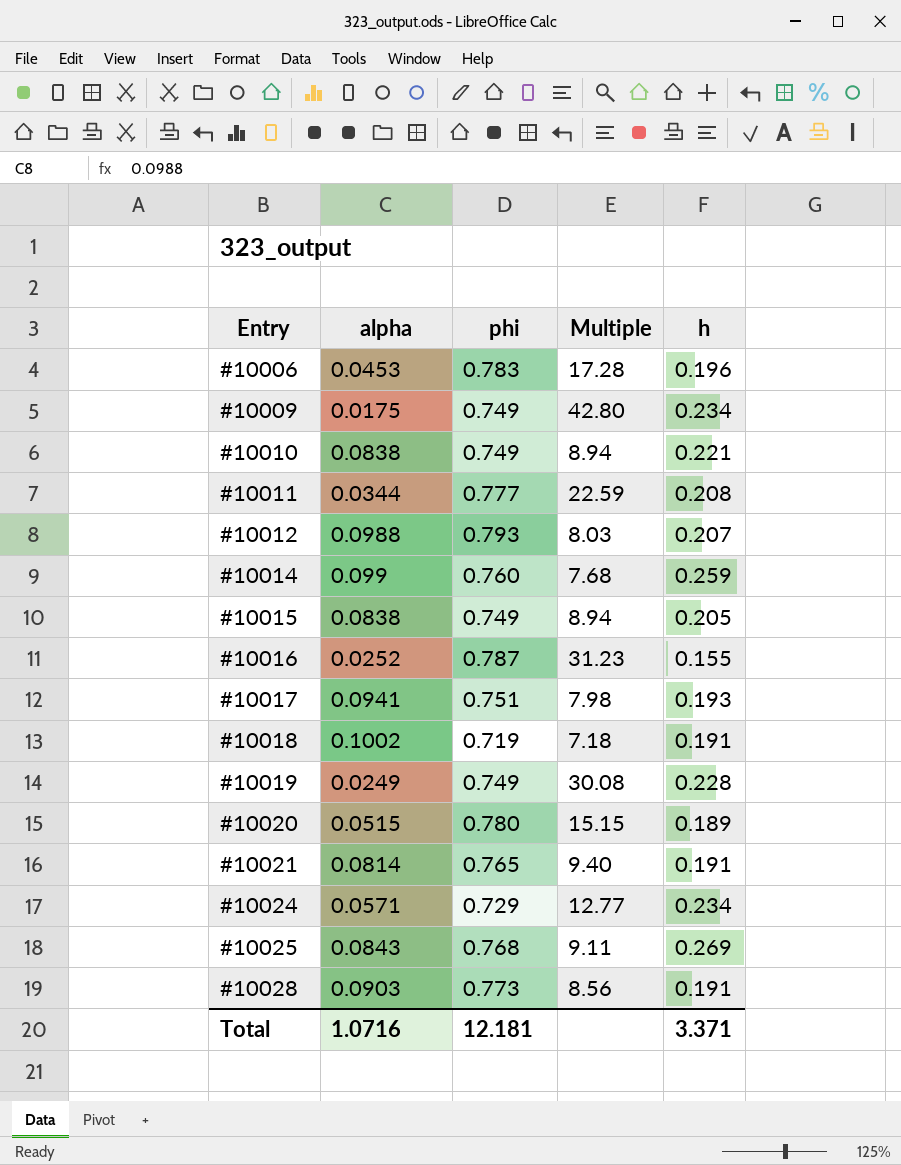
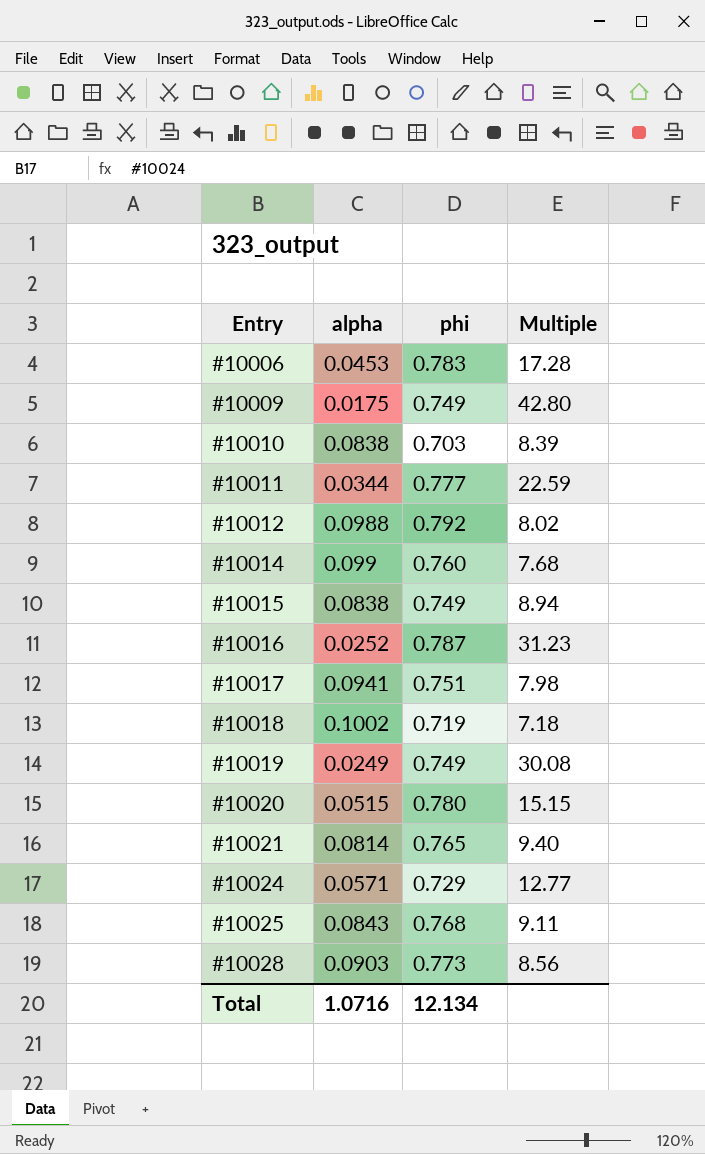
column h | position: 5 -> none
#10010 | phi: 0.749 -> 0.703
#10010 | Multiple: 8.94 -> 8.39
#10012 | phi: 0.793 -> 0.792
#10012 | Multiple: 8.03 -> 8.02
Total | phi: 12.181 -> 12.134

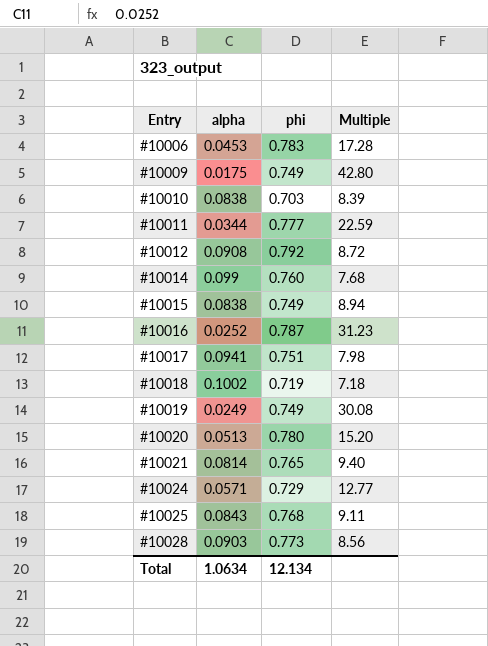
#10012 | alpha: 0.0988 -> 0.0908
#10012 | Multiple: 8.02 -> 8.72
#10020 | alpha: 0.0515 -> 0.0513
#10020 | Multiple: 15.15 -> 15.20
Total | alpha: 1.0716 -> 1.0634

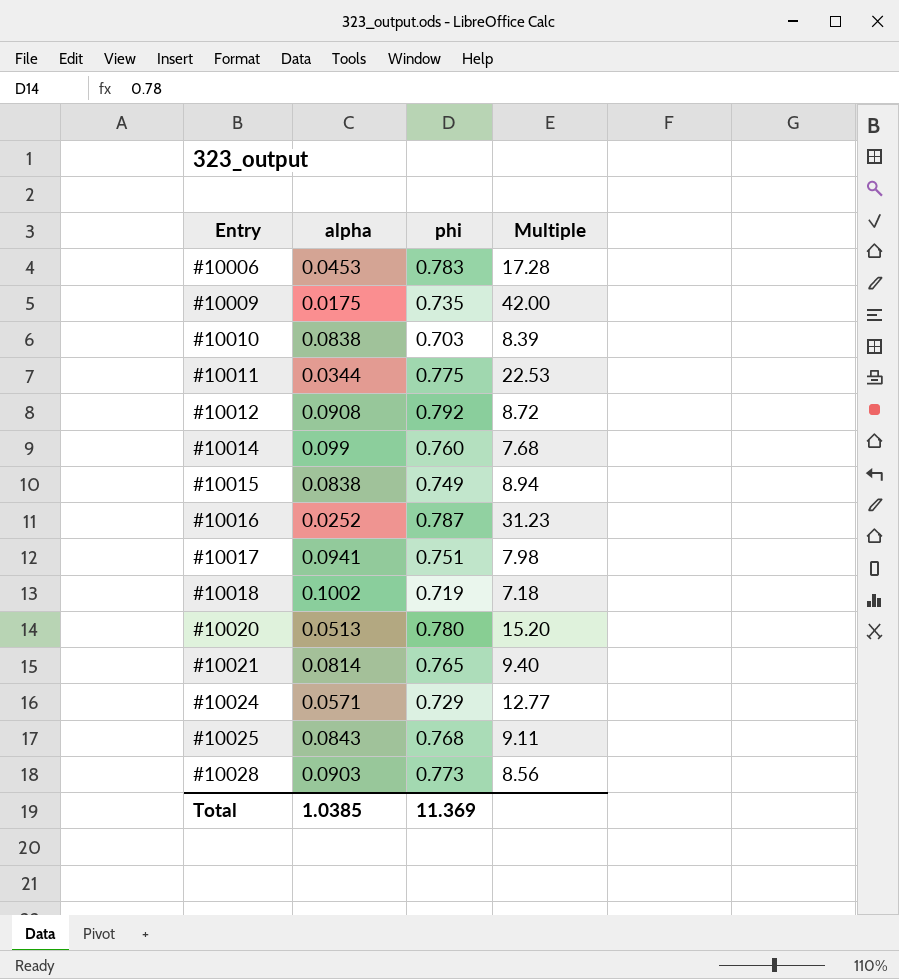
row #10019: 0.0249 | 0.749 | 30.08 -> none
#10009 | phi: 0.749 -> 0.735
#10009 | Multiple: 42.80 -> 42.00
#10011 | phi: 0.777 -> 0.775
#10011 | Multiple: 22.59 -> 22.53
Total | alpha: 1.0634 -> 1.0385
Total | phi: 12.134 -> 11.369

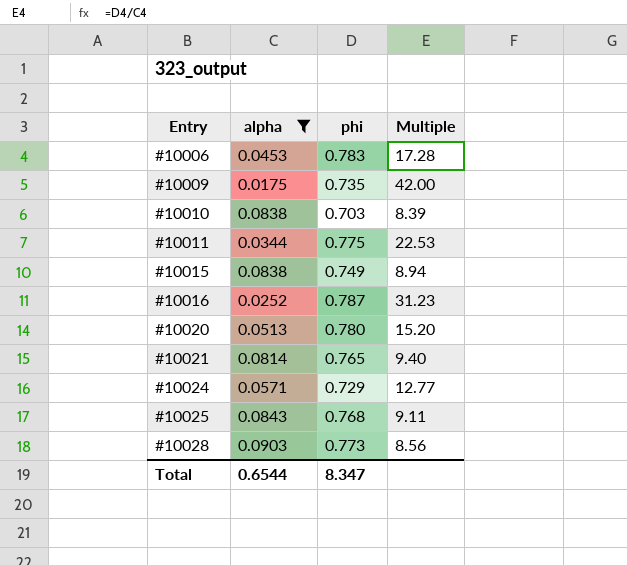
filter: none -> alpha <= 0.0903
Total | alpha: 1.0385 -> 0.6544
Total | phi: 11.369 -> 8.347

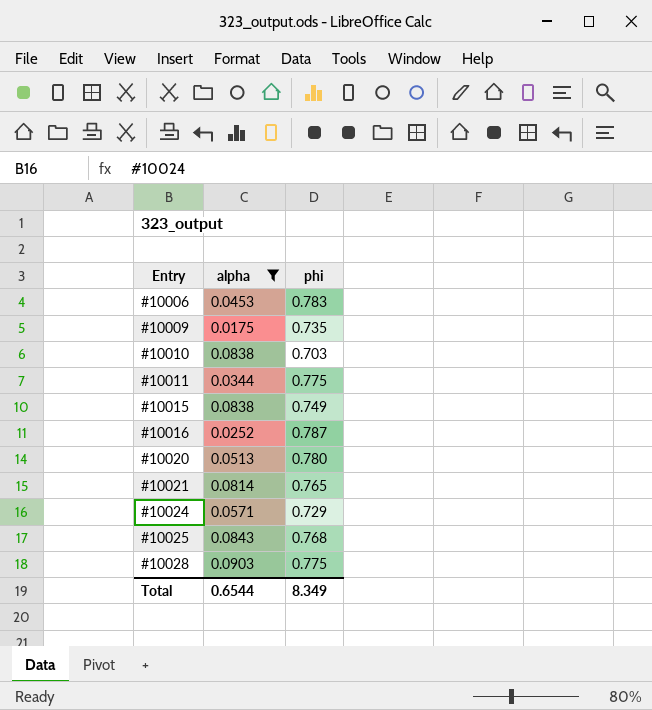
column Multiple | formula: [phi] / [alpha] -> none
#10028 | phi: 0.773 -> 0.775
Total | phi: 8.347 -> 8.349

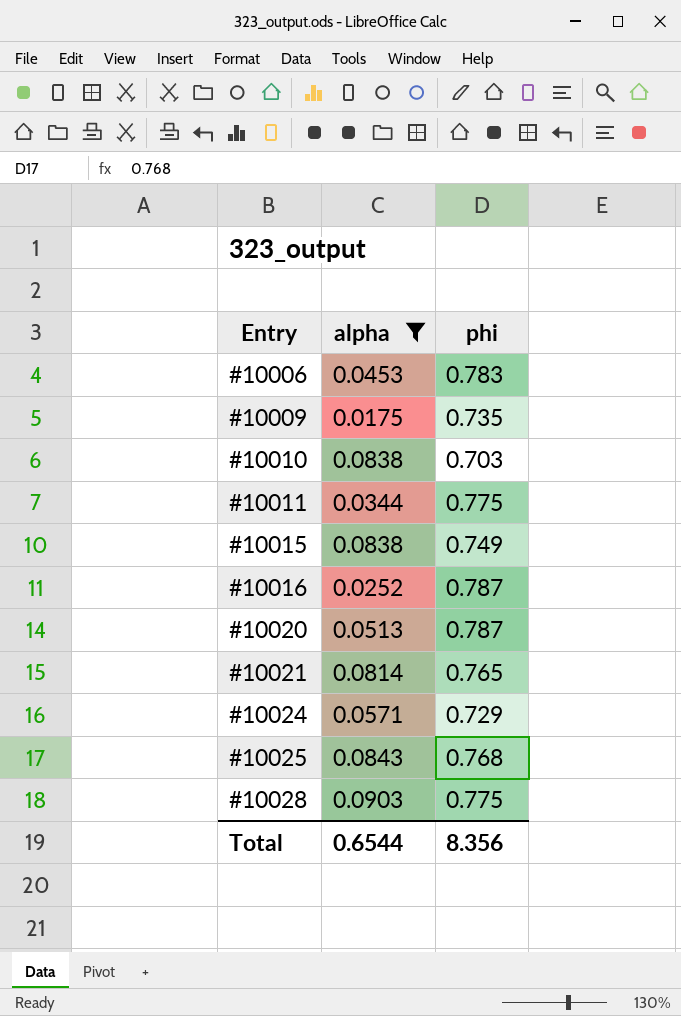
#10020 | phi: 0.780 -> 0.787
Total | phi: 8.349 -> 8.356

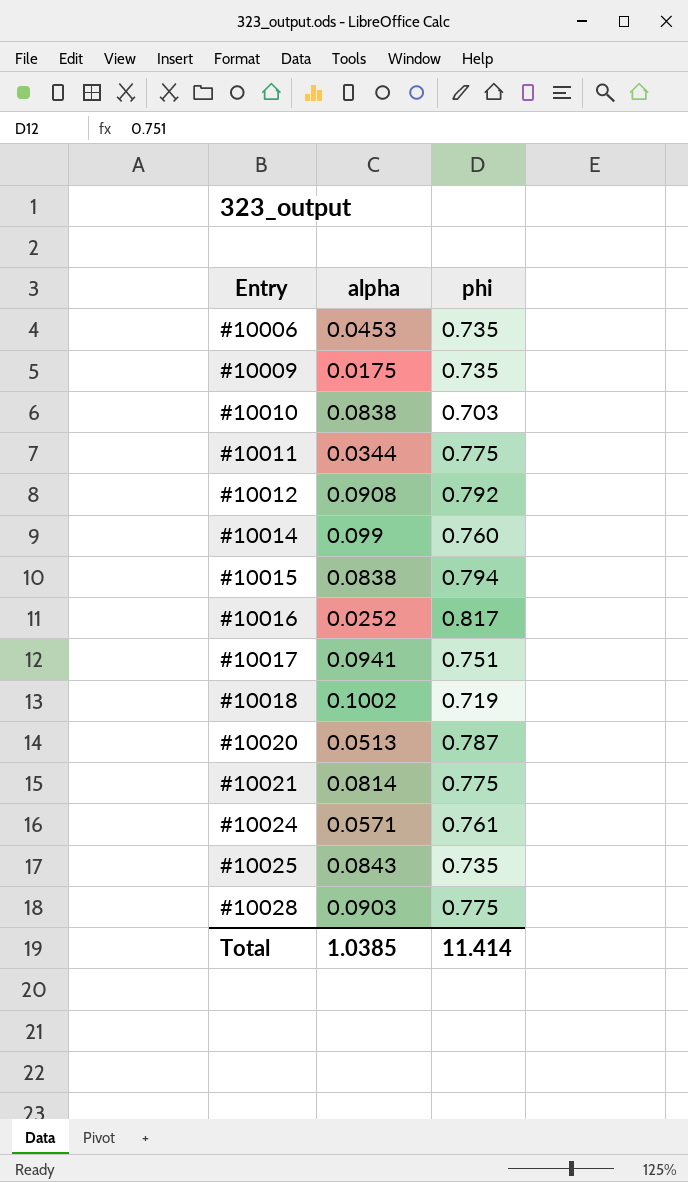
filter: alpha <= 0.0903 -> none
#10006 | phi: 0.783 -> 0.735
#10015 | phi: 0.749 -> 0.794
#10016 | phi: 0.787 -> 0.817
#10021 | phi: 0.765 -> 0.775
#10024 | phi: 0.729 -> 0.761
#10025 | phi: 0.768 -> 0.735
Total | alpha: 0.6544 -> 1.0385
Total | phi: 8.356 -> 11.414

